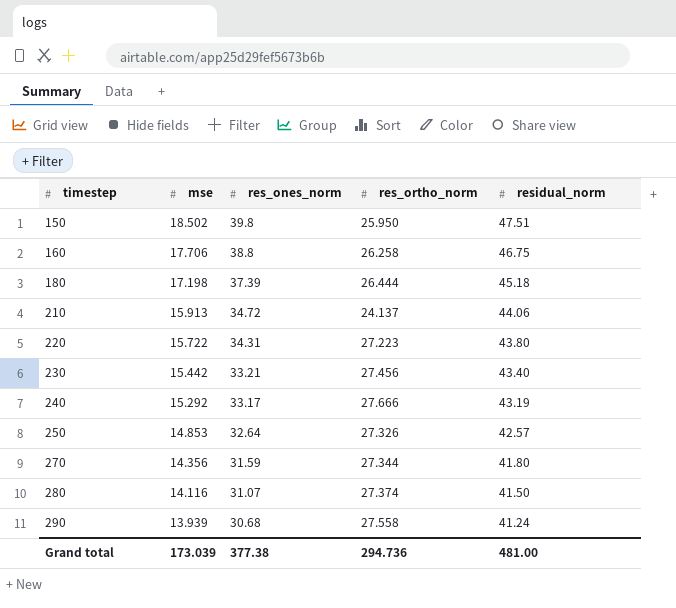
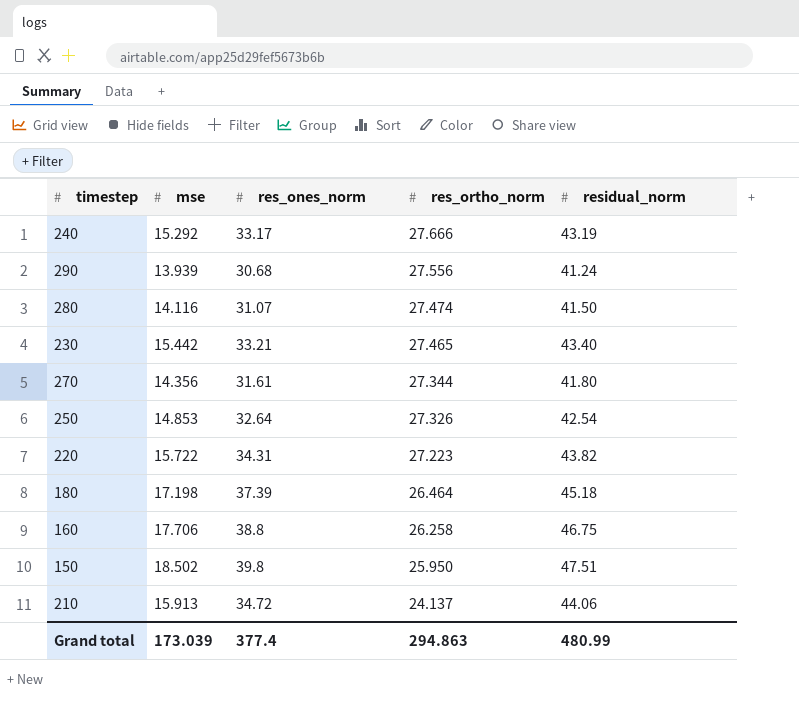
row order: timestep ascending -> res_ortho_norm descending
290 | res_ortho_norm: 27.558 -> 27.556
280 | res_ortho_norm: 27.374 -> 27.474
230 | res_ortho_norm: 27.456 -> 27.465
270 | res_ones_norm: 31.59 -> 31.61
250 | residual_norm: 42.57 -> 42.54
220 | residual_norm: 43.80 -> 43.82
180 | res_ortho_norm: 26.444 -> 26.464
Grand total | res_ones_norm: 377.38 -> 377.4
Grand total | res_ortho_norm: 294.736 -> 294.863
Grand total | residual_norm: 481.00 -> 480.99

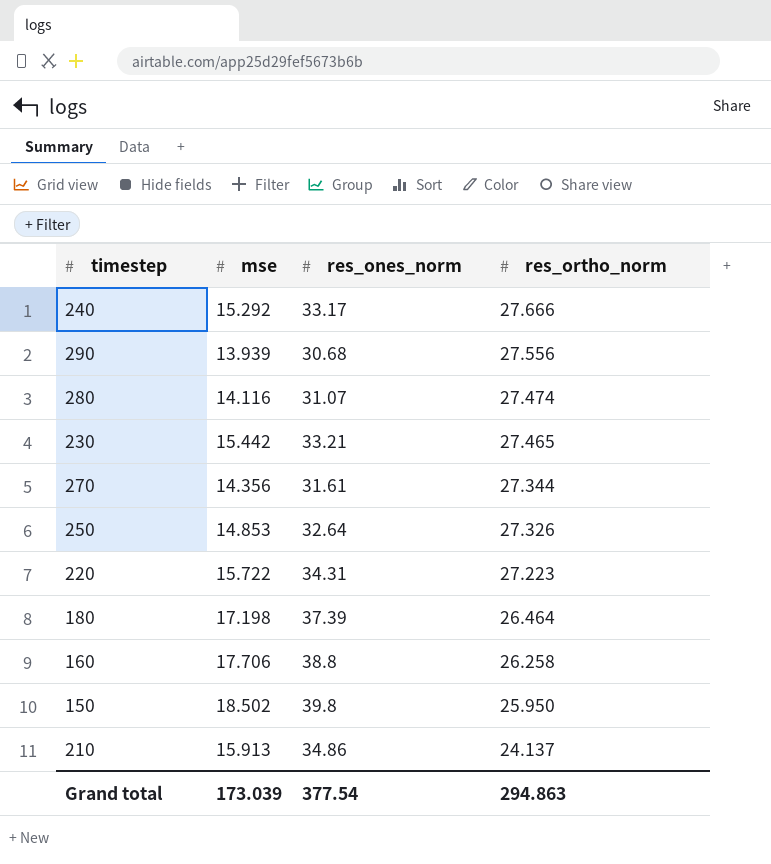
column residual_norm | position: 5 -> none
210 | res_ones_norm: 34.72 -> 34.86
Grand total | res_ones_norm: 377.4 -> 377.54

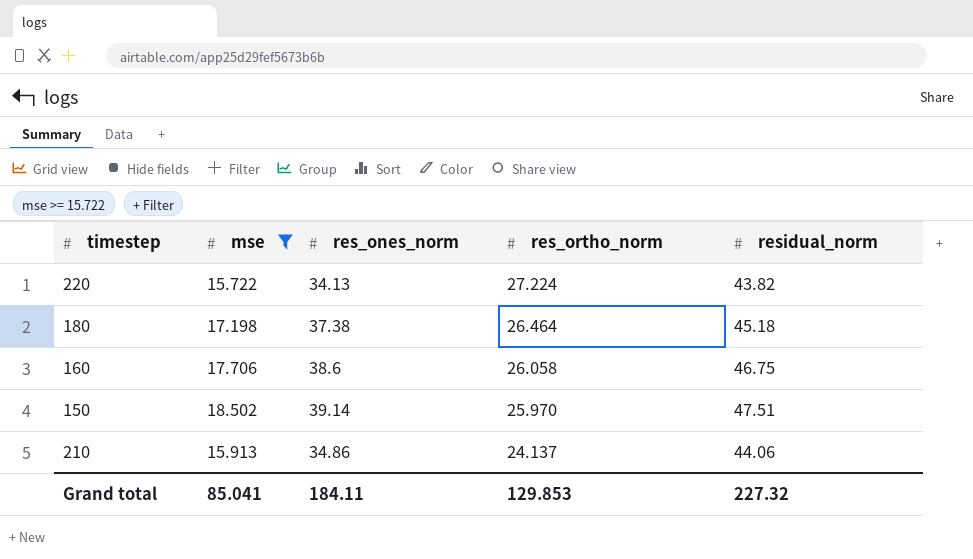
filter: none -> mse >= 15.722
column residual_norm | position: none -> 5
220 | res_ones_norm: 34.31 -> 34.13
220 | res_ortho_norm: 27.223 -> 27.224
180 | res_ones_norm: 37.39 -> 37.38
160 | res_ones_norm: 38.8 -> 38.6
160 | res_ortho_norm: 26.258 -> 26.058
150 | res_ones_norm: 39.8 -> 39.14
150 | res_ortho_norm: 25.950 -> 25.970
Grand total | mse: 173.039 -> 85.041
Grand total | res_ones_norm: 377.54 -> 184.11
Grand total | res_ortho_norm: 294.863 -> 129.853

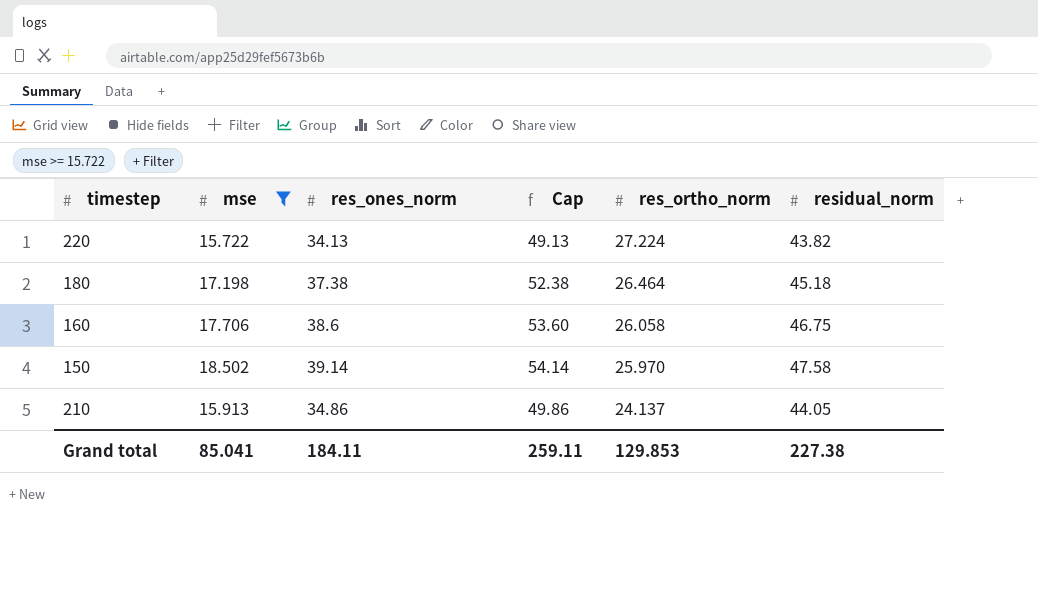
column Cap | formula: none -> [res_ones_norm] + 15
150 | residual_norm: 47.51 -> 47.58
210 | residual_norm: 44.06 -> 44.05
Grand total | residual_norm: 227.32 -> 227.38

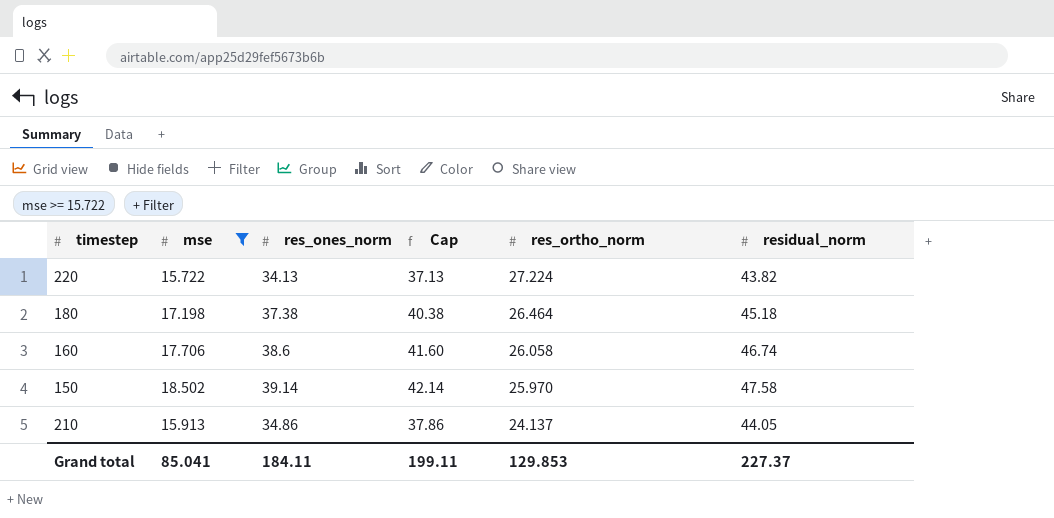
column Cap | formula: [res_ones_norm] + 15 -> [res_ones_norm] + 3
160 | residual_norm: 46.75 -> 46.74
Grand total | Cap: 259.11 -> 199.11
Grand total | residual_norm: 227.38 -> 227.37

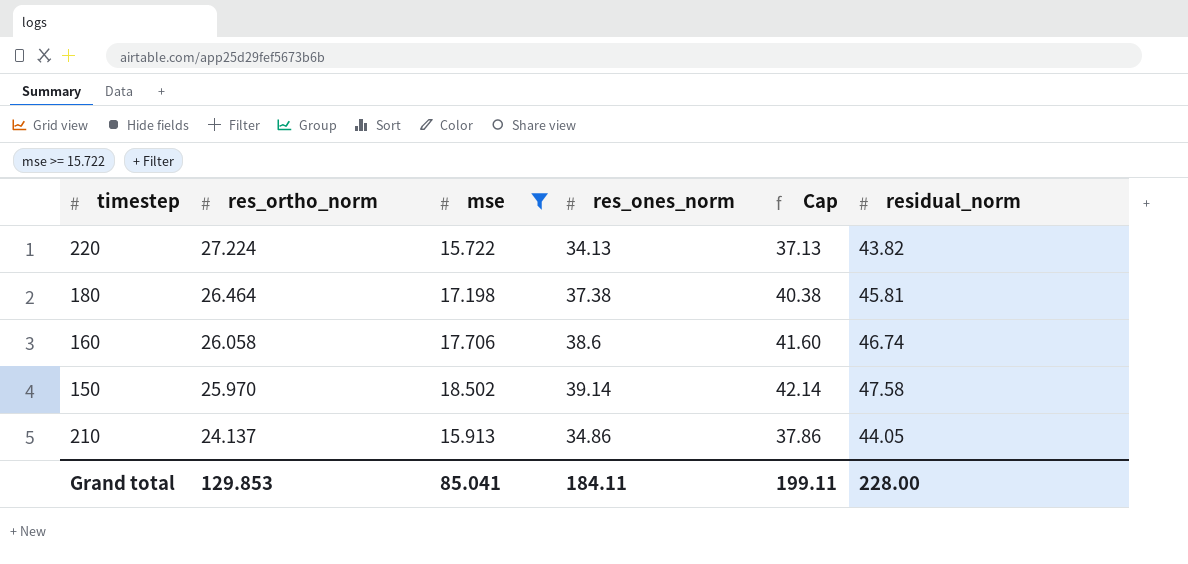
column res_ortho_norm | position: 5 -> 2
180 | residual_norm: 45.18 -> 45.81
Grand total | residual_norm: 227.37 -> 228.00

